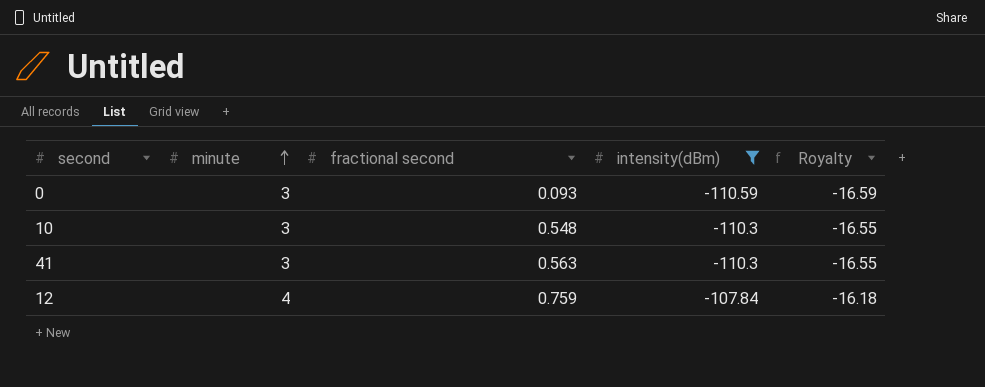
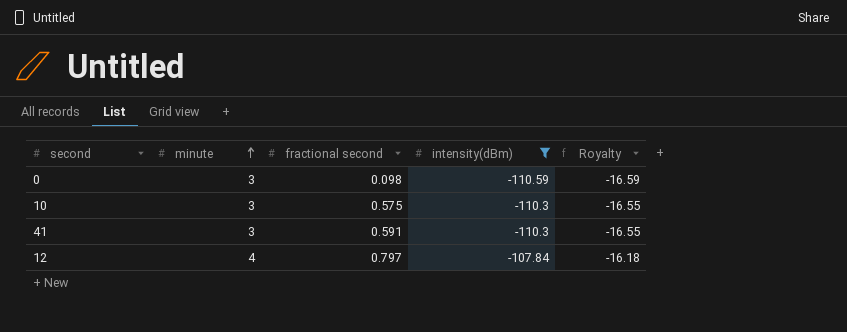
0 | fractional second: 0.093 -> 0.098
10 | fractional second: 0.548 -> 0.575
41 | fractional second: 0.563 -> 0.591
12 | fractional second: 0.759 -> 0.797

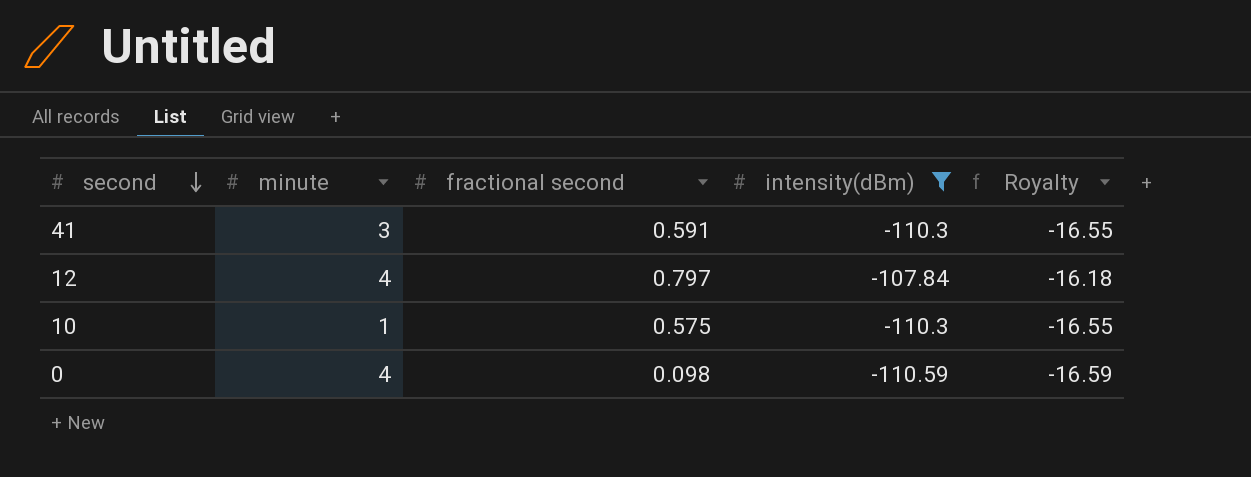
row order: minute ascending -> second descending
10 | minute: 3 -> 1
0 | minute: 3 -> 4

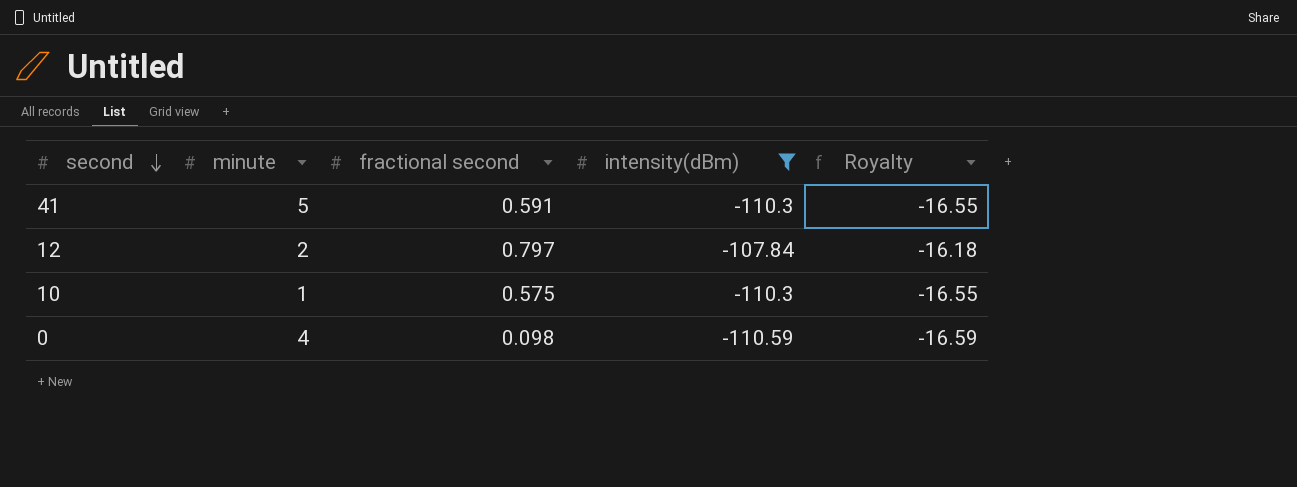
41 | minute: 3 -> 5
12 | minute: 4 -> 2

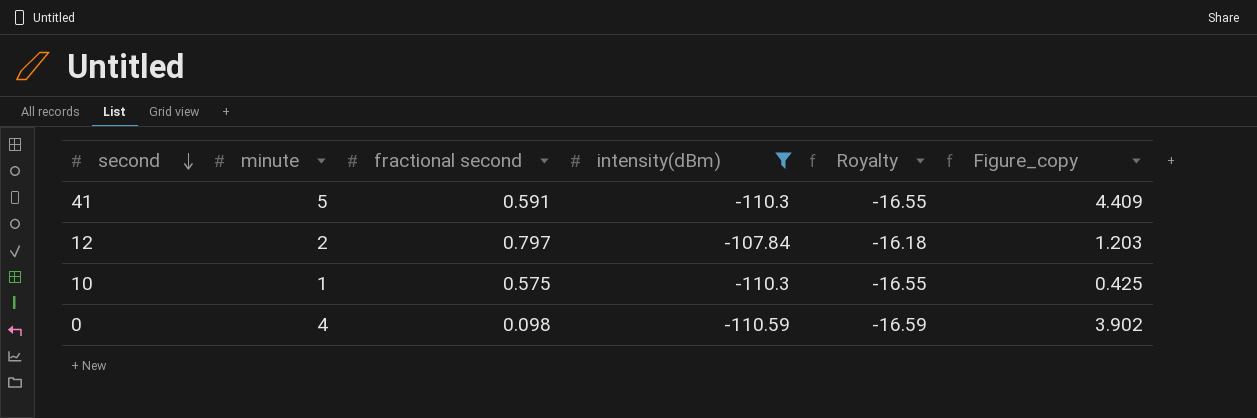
column Figure_copy | formula: none -> [minute] - [fractional second]

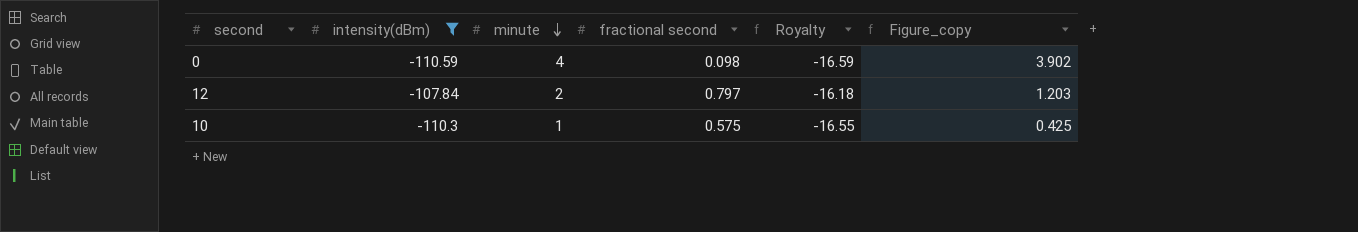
row order: second descending -> minute descending
column intensity(dBm) | position: 4 -> 2
row 41: 5 | 0.591 | -110.3 | -16.55 | 4.409 -> none

